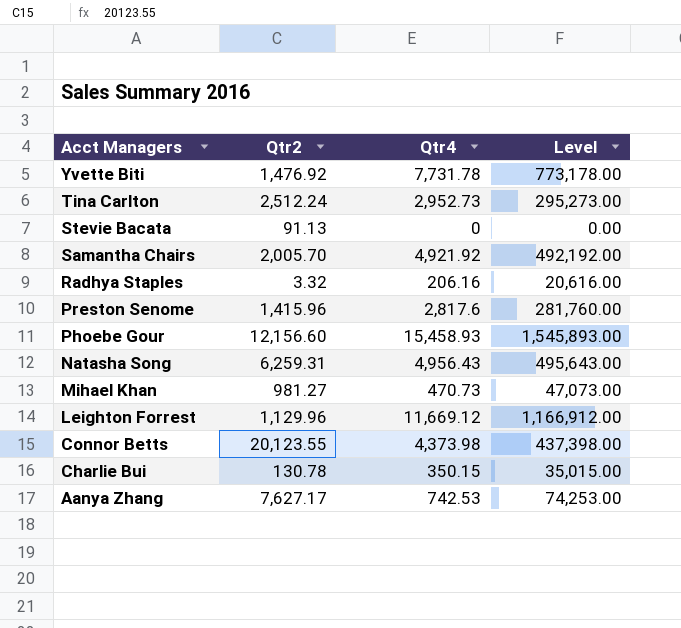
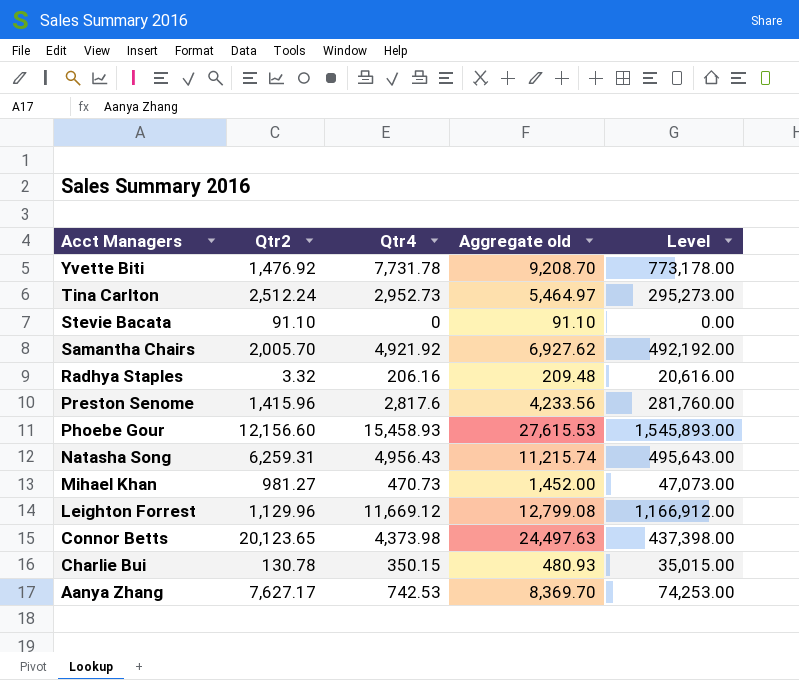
column Aggregate old | formula: none -> [Qtr2] + [Qtr4]
Stevie Bacata | Qtr2: 91.13 -> 91.10
Connor Betts | Qtr2: 20,123.55 -> 20,123.65

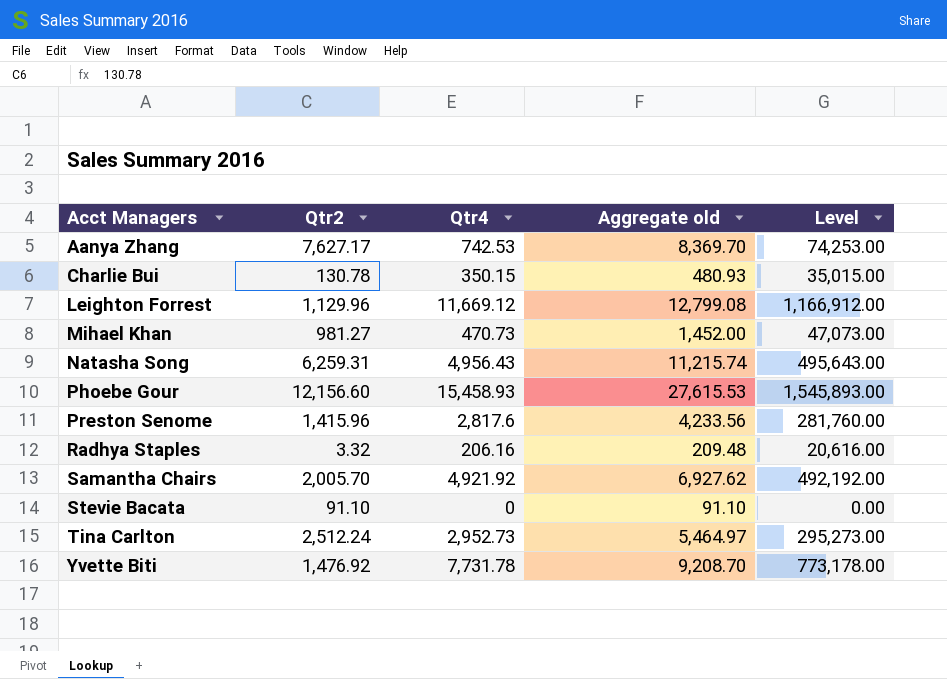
row order: Acct Managers descending -> Acct Managers ascending
row Connor Betts: 20,123.65 | 4,373.98 | 24,497.63 | 437,398.00 -> none

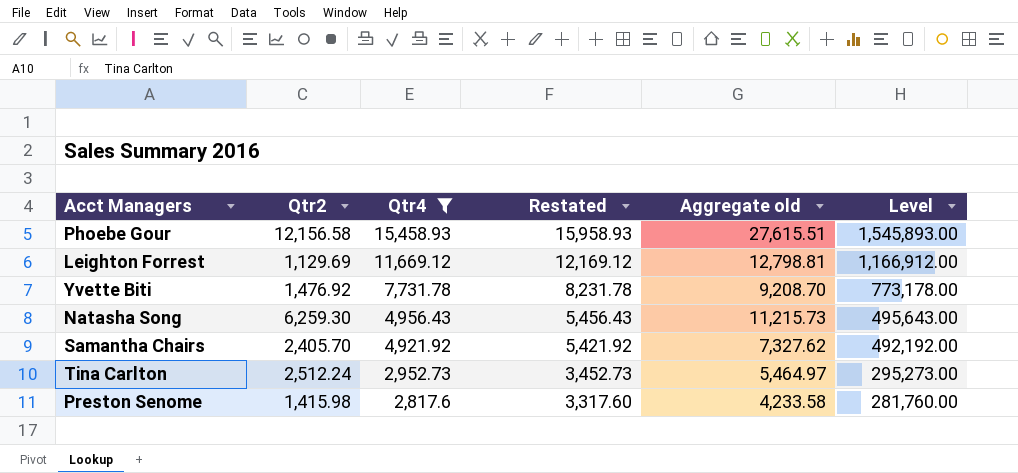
filter: none -> Qtr4 >= 2,817.6
row order: Acct Managers ascending -> Qtr4 descending
column Restated | formula: none -> [Qtr4] + 500
Phoebe Gour | Qtr2: 12,156.60 -> 12,156.58
Phoebe Gour | Aggregate old: 27,615.53 -> 27,615.51
Leighton Forrest | Qtr2: 1,129.96 -> 1,129.69
Leighton Forrest | Aggregate old: 12,799.08 -> 12,798.81
Natasha Song | Qtr2: 6,259.31 -> 6,259.30
Natasha Song | Aggregate old: 11,215.74 -> 11,215.73
Samantha Chairs | Qtr2: 2,005.70 -> 2,405.70
Samantha Chairs | Aggregate old: 6,927.62 -> 7,327.62
Preston Senome | Qtr2: 1,415.96 -> 1,415.98
Preston Senome | Aggregate old: 4,233.56 -> 4,233.58

